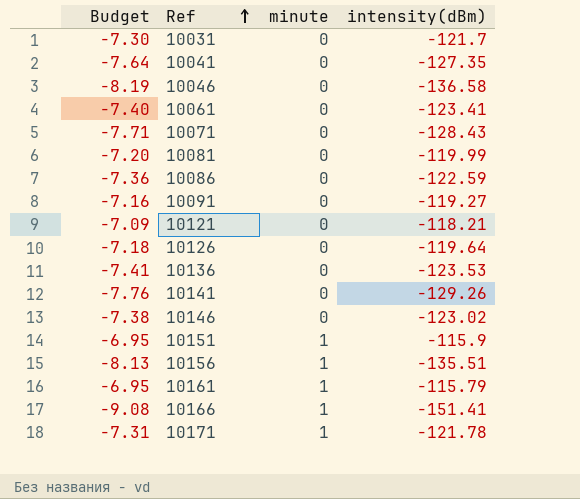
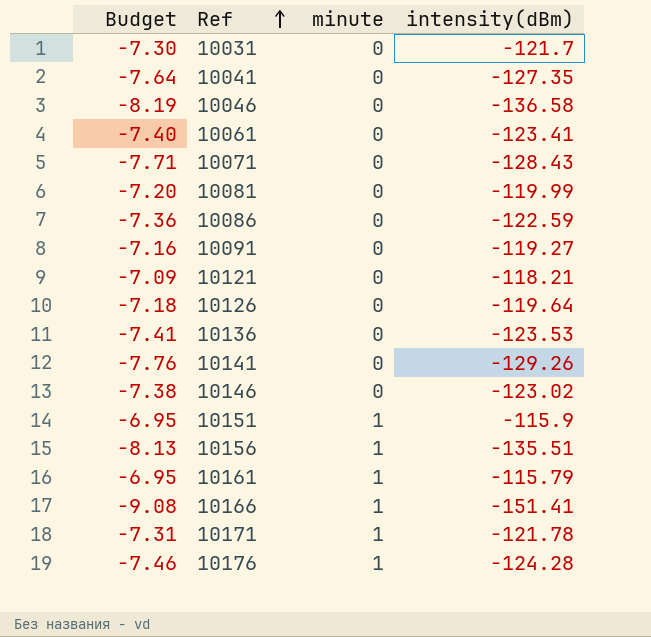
row 10176: none -> -7.46 | 1 | -124.28

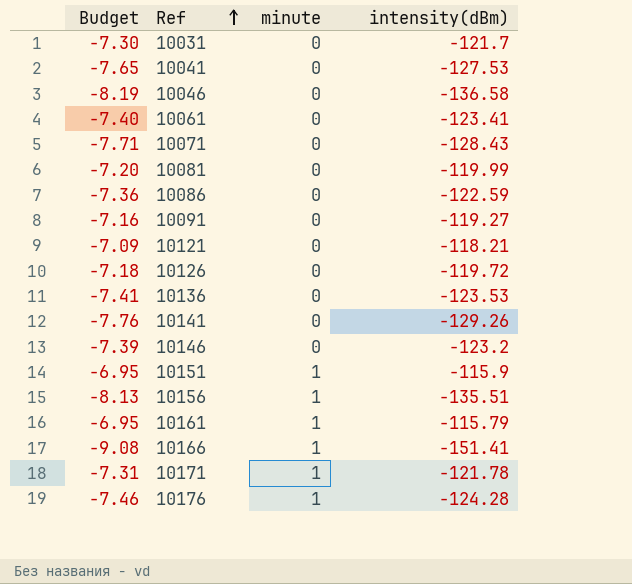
10041 | Budget: -7.64 -> -7.65
10041 | intensity(dBm): -127.35 -> -127.53
10126 | intensity(dBm): -119.64 -> -119.72
10146 | Budget: -7.38 -> -7.39
10146 | intensity(dBm): -123.02 -> -123.2

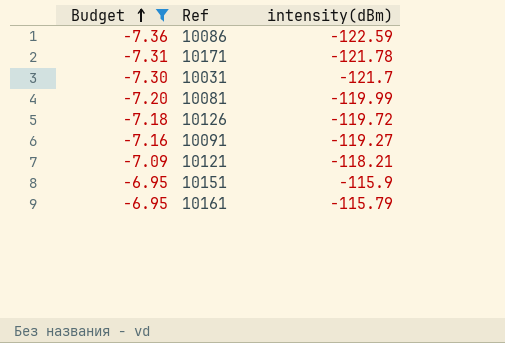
filter: none -> Budget >= -7.36
row order: Ref ascending -> Budget ascending
column minute | position: 3 -> none

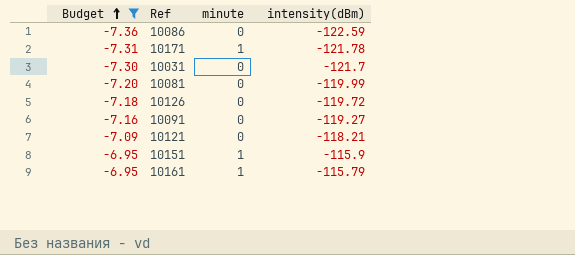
column minute | position: none -> 3

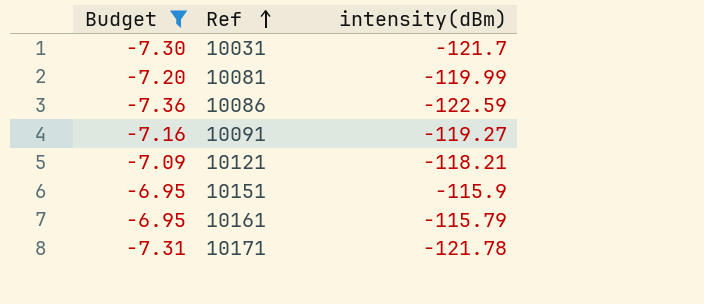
row order: Budget ascending -> Ref ascending
column minute | position: 3 -> none
row 10126: -7.18 | 0 | -119.72 -> none

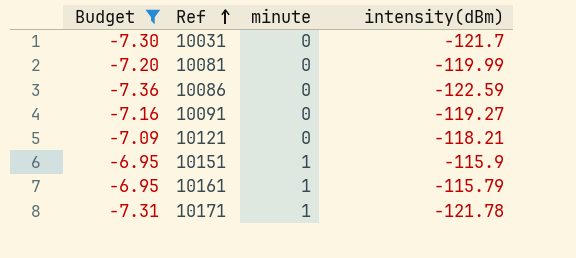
column minute | position: none -> 3

